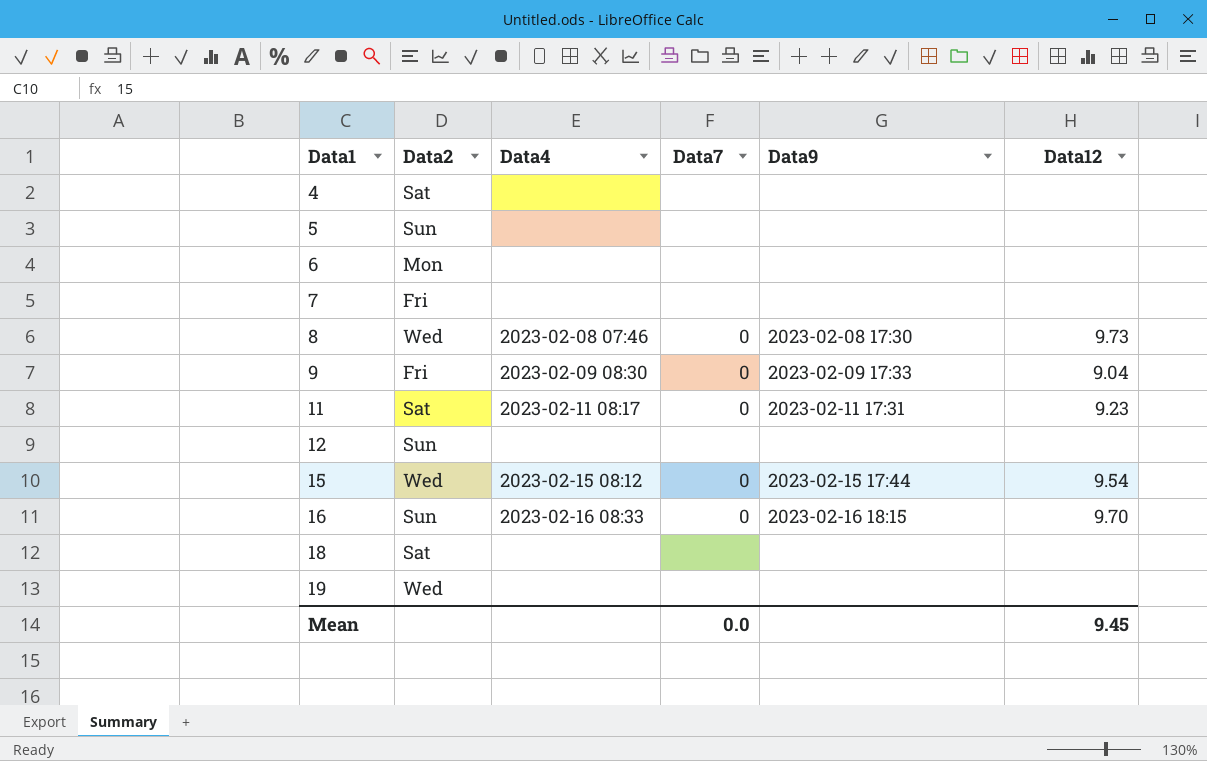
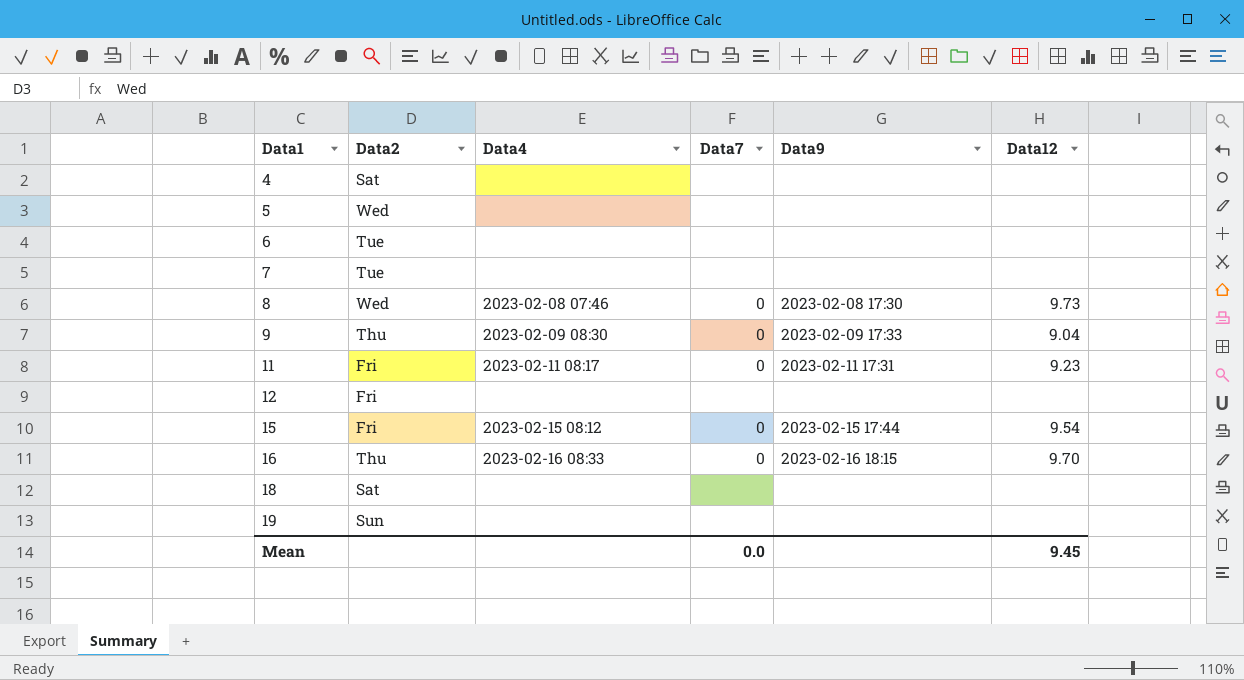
5 | Data2: Sun -> Wed
6 | Data2: Mon -> Tue
7 | Data2: Fri -> Tue
9 | Data2: Fri -> Thu
11 | Data2: Sat -> Fri
12 | Data2: Sun -> Fri
15 | Data2: Wed -> Fri
16 | Data2: Sun -> Thu
19 | Data2: Wed -> Sun

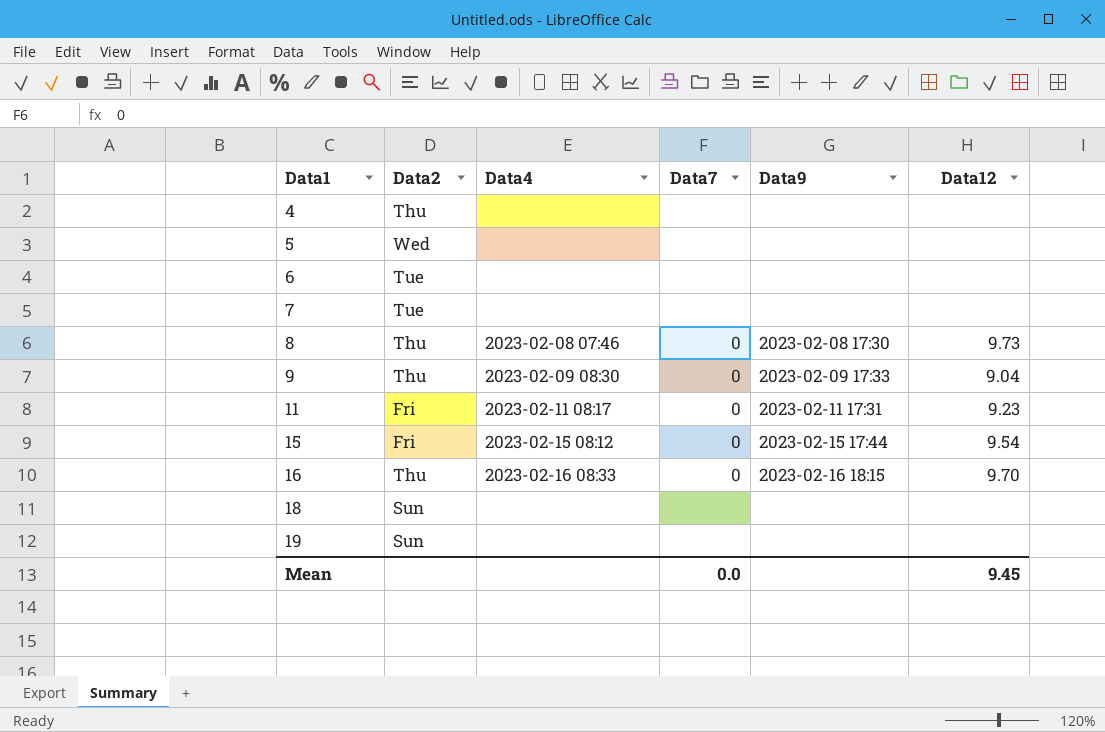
row 12: Fri | none | none | none | none -> none
4 | Data2: Sat -> Thu
8 | Data2: Wed -> Thu
18 | Data2: Sat -> Sun

